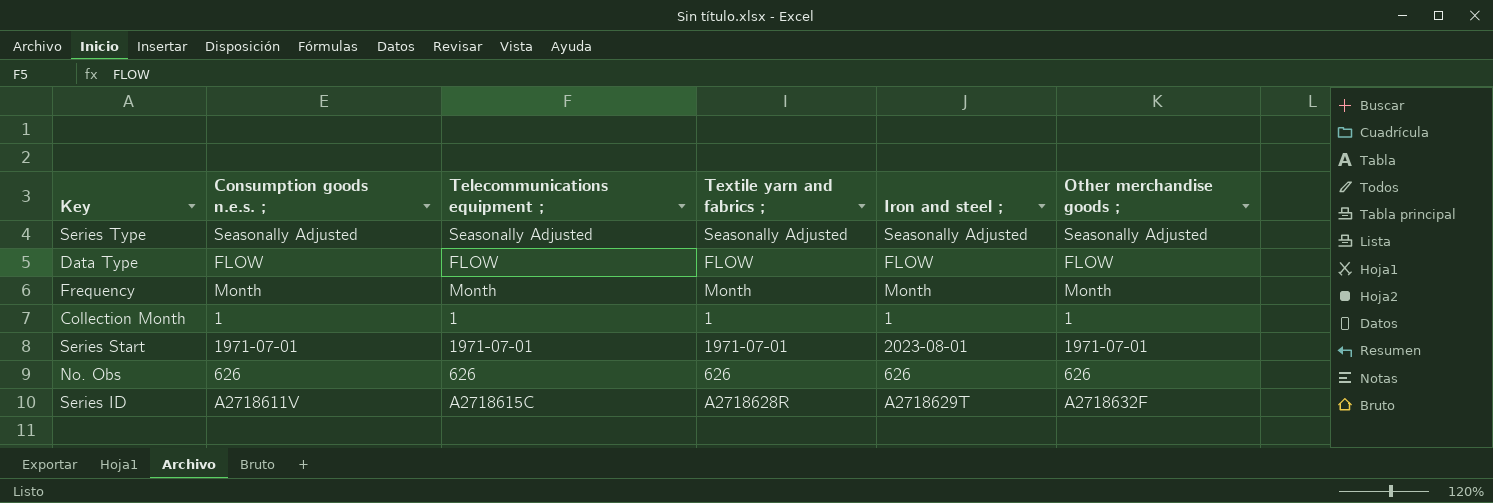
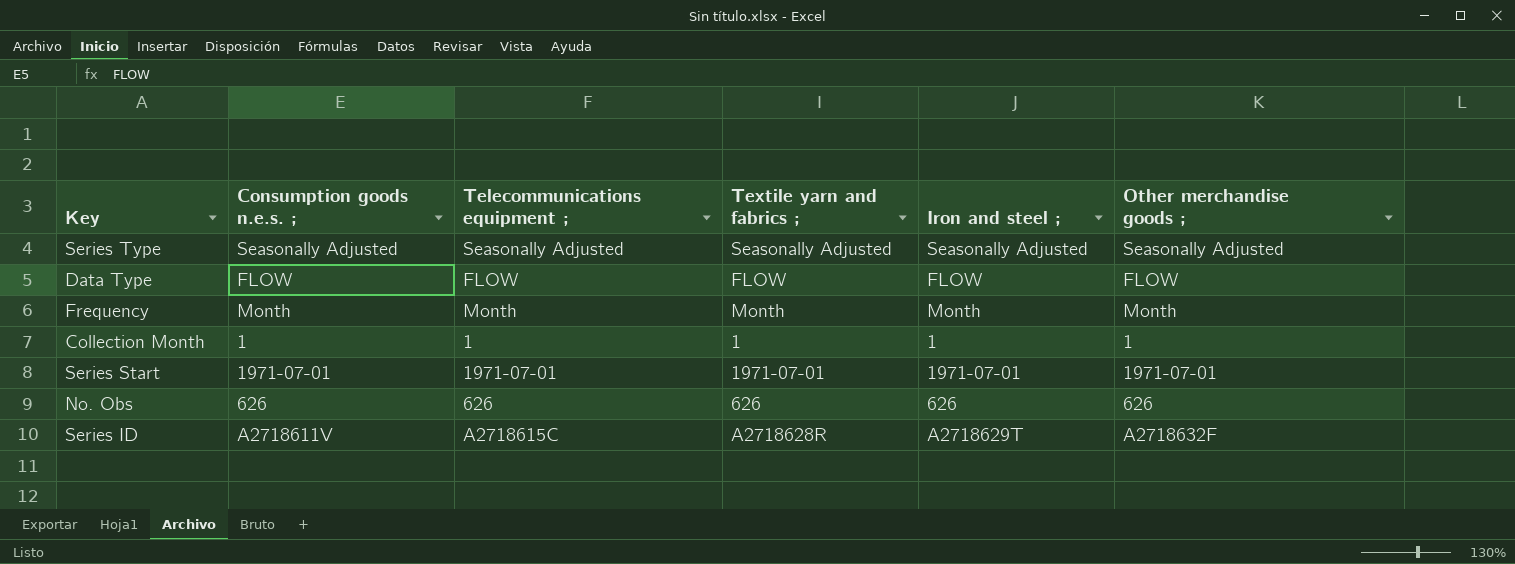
Series Start | Iron and steel ;: 2023-08-01 -> 1971-07-01

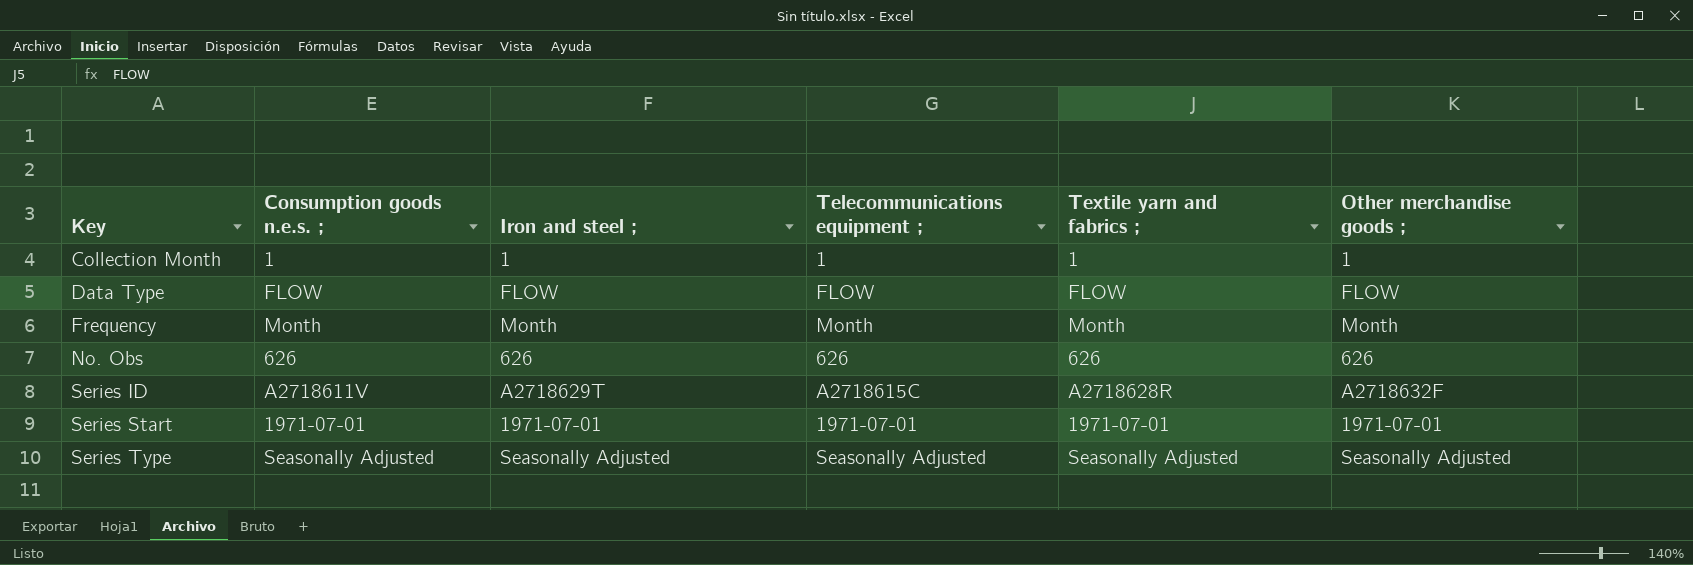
row order: none -> Key ascending
column Iron and steel ; | position: 5 -> 3

